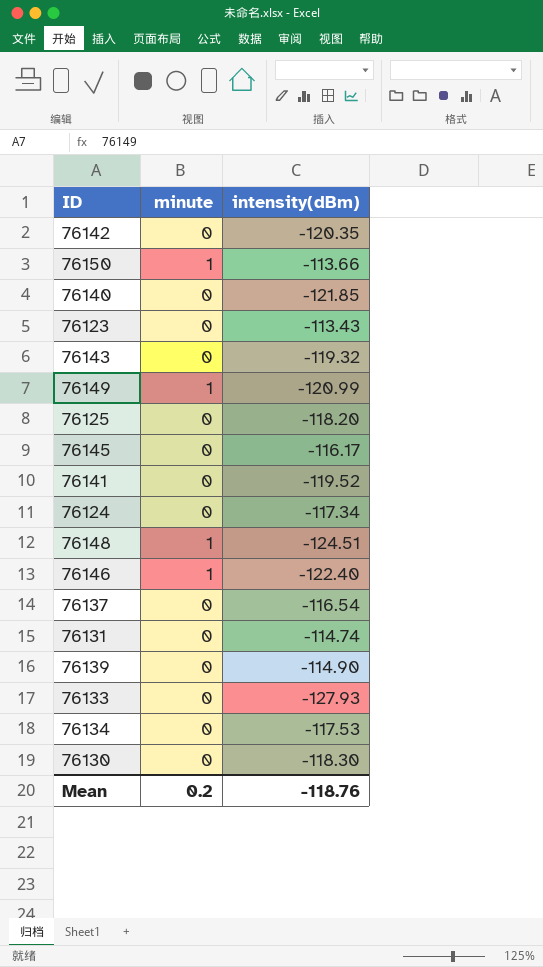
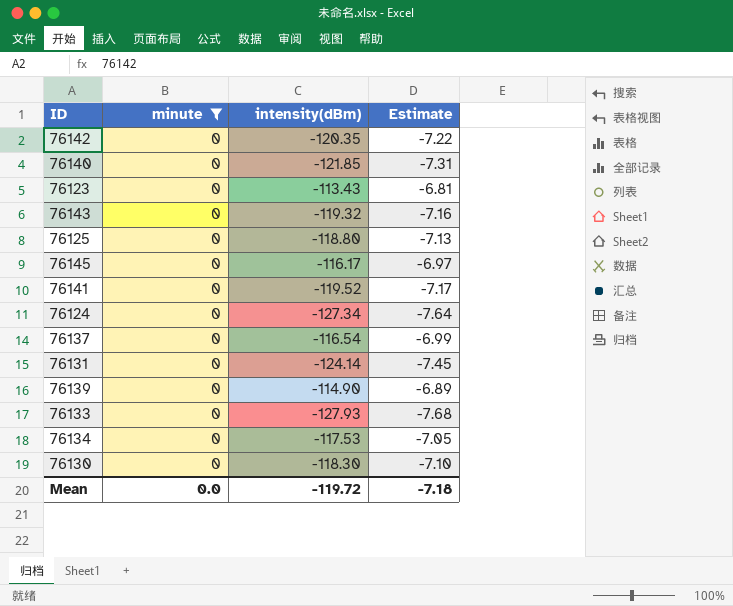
filter: none -> minute = 0
column Estimate | formula: none -> [intensity(dBm)] * 0.06
76125 | intensity(dBm): -118.20 -> -118.80
76124 | intensity(dBm): -117.34 -> -127.34
76131 | intensity(dBm): -114.74 -> -124.14
Mean | minute: 0.2 -> 0.0
Mean | intensity(dBm): -118.76 -> -119.72

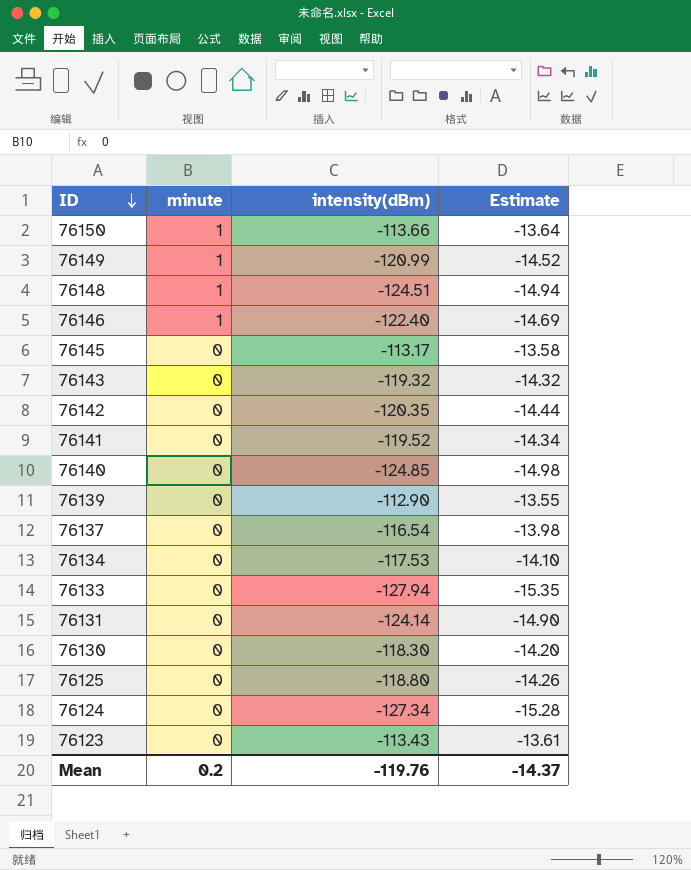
filter: minute = 0 -> none
row order: none -> ID descending
column Estimate | formula: [intensity(dBm)] * 0.06 -> [intensity(dBm)] * 0.12
76145 | intensity(dBm): -116.17 -> -113.17
76140 | intensity(dBm): -121.85 -> -124.85
76139 | intensity(dBm): -114.90 -> -112.90
76133 | intensity(dBm): -127.93 -> -127.94
Mean | minute: 0.0 -> 0.2
Mean | intensity(dBm): -119.72 -> -119.76
Mean | Estimate: -7.18 -> -14.37

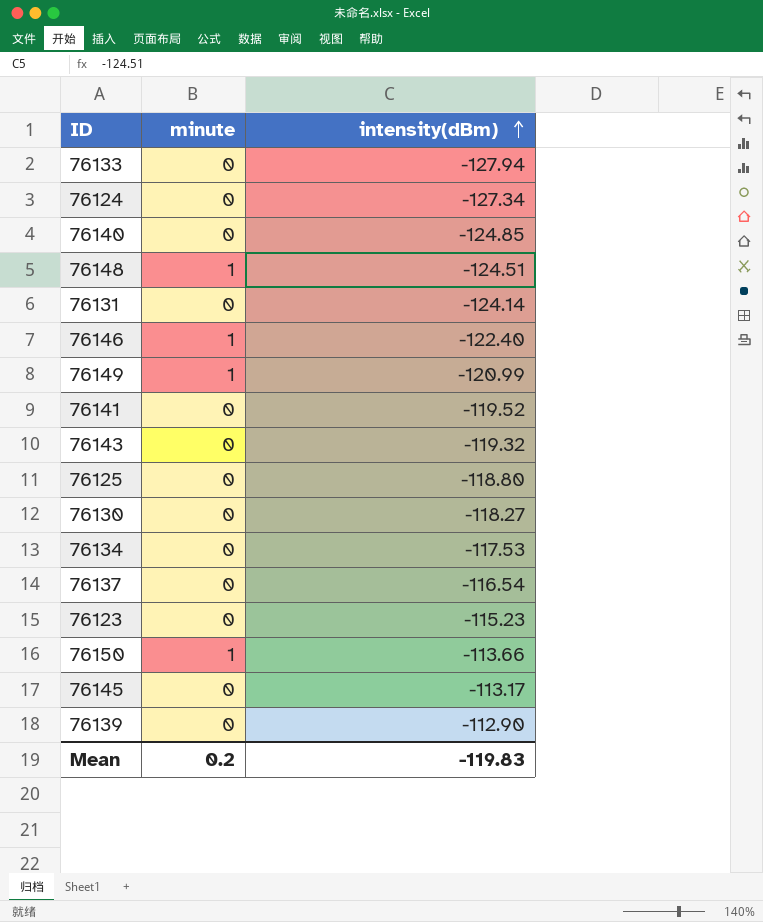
row order: ID descending -> intensity(dBm) ascending
column Estimate | formula: [intensity(dBm)] * 0.12 -> none
row 76142: 0 | -120.35 | -14.44 -> none
76130 | intensity(dBm): -118.30 -> -118.27
76123 | intensity(dBm): -113.43 -> -115.23
Mean | intensity(dBm): -119.76 -> -119.83

